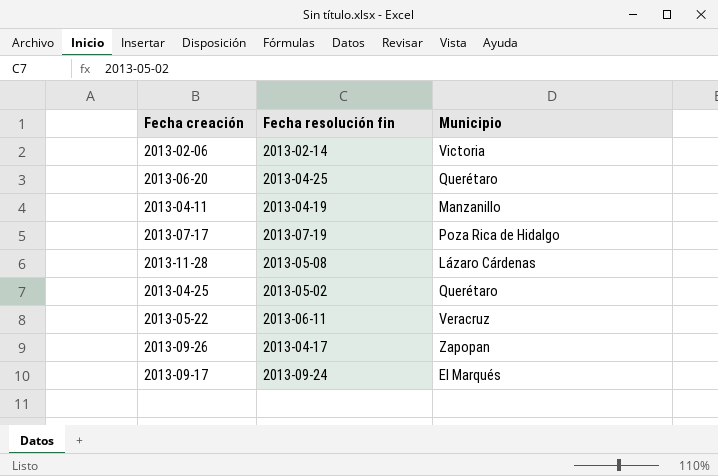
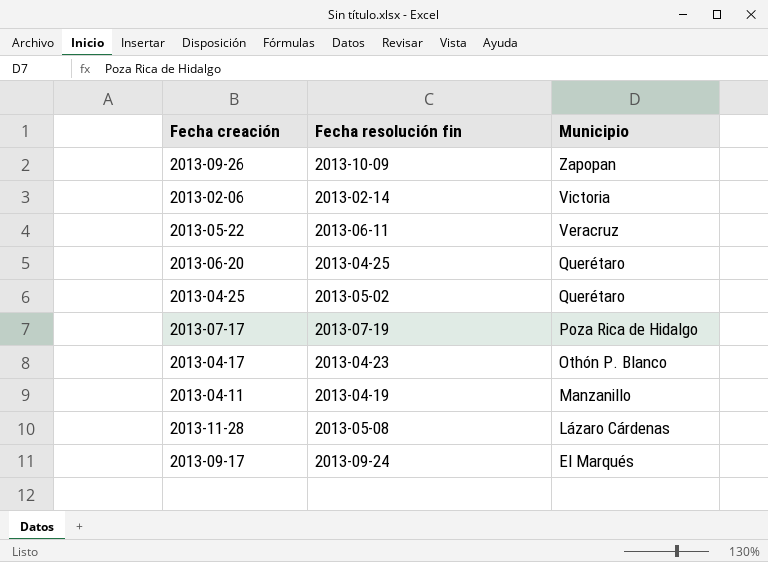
row order: none -> Municipio descending
2013-09-26 | Fecha resolución fin: 2013-04-17 -> 2013-10-09
row 2013-04-17: none -> 2013-04-23 | Othón P. Blanco

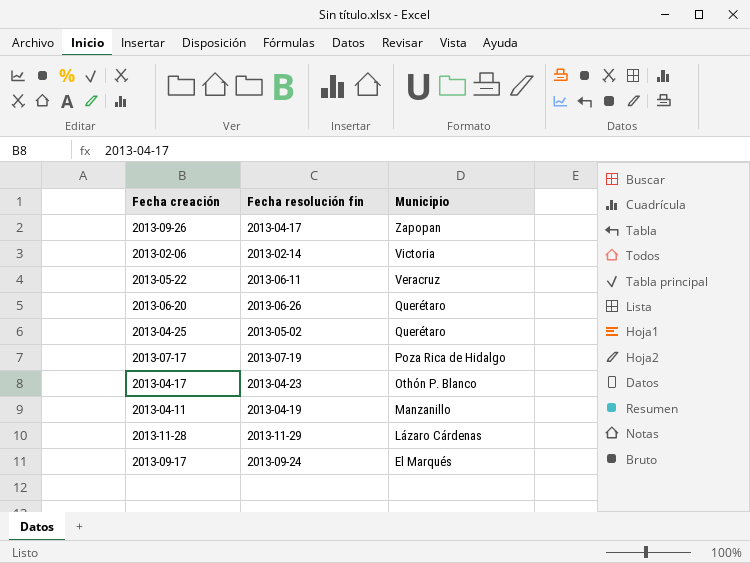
2013-09-26 | Fecha resolución fin: 2013-10-09 -> 2013-04-17
2013-06-20 | Fecha resolución fin: 2013-04-25 -> 2013-06-26
2013-11-28 | Fecha resolución fin: 2013-05-08 -> 2013-11-29

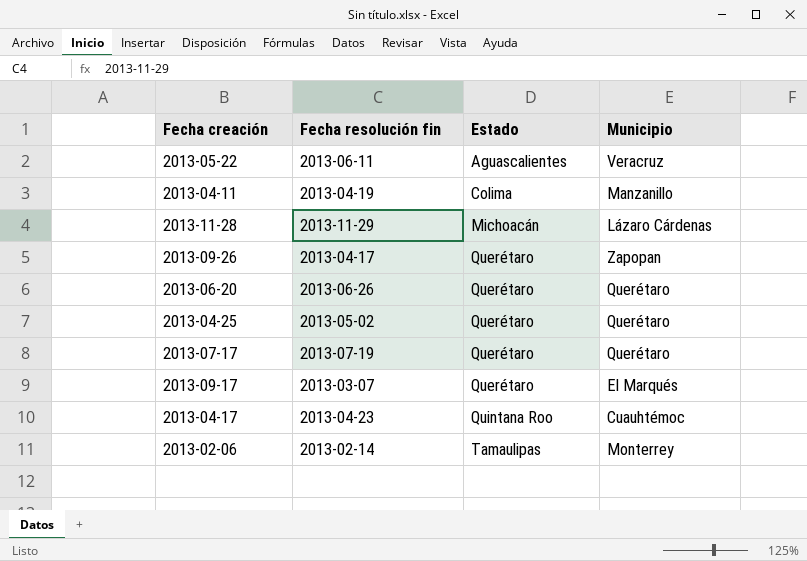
row order: Municipio descending -> Estado ascending
column Estado | position: none -> 3
2013-07-17 | Municipio: Poza Rica de Hidalgo -> Querétaro
2013-09-17 | Fecha resolución fin: 2013-09-24 -> 2013-03-07
2013-04-17 | Municipio: Othón P. Blanco -> Cuauhtémoc
2013-02-06 | Municipio: Victoria -> Monterrey

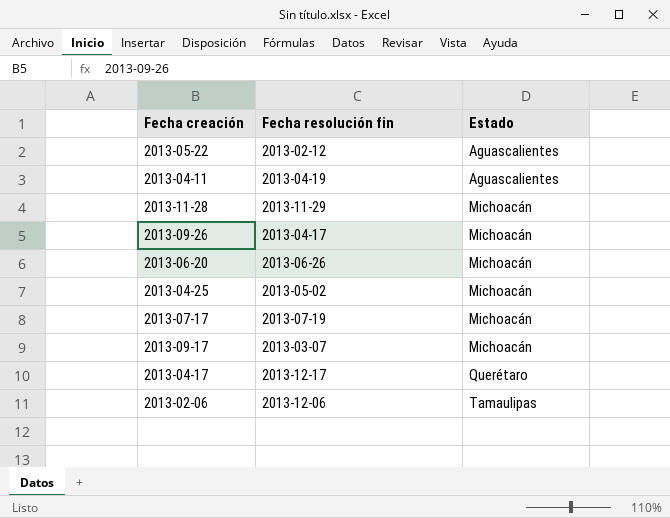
column Municipio | position: 4 -> none
2013-05-22 | Fecha resolución fin: 2013-06-11 -> 2013-02-12
2013-04-11 | Estado: Colima -> Aguascalientes
2013-09-26 | Estado: Querétaro -> Michoacán
2013-06-20 | Estado: Querétaro -> Michoacán
2013-04-25 | Estado: Querétaro -> Michoacán
2013-07-17 | Estado: Querétaro -> Michoacán
2013-09-17 | Estado: Querétaro -> Michoacán
2013-04-17 | Fecha resolución fin: 2013-04-23 -> 2013-12-17
2013-04-17 | Estado: Quintana Roo -> Querétaro
2013-02-06 | Fecha resolución fin: 2013-02-14 -> 2013-12-06

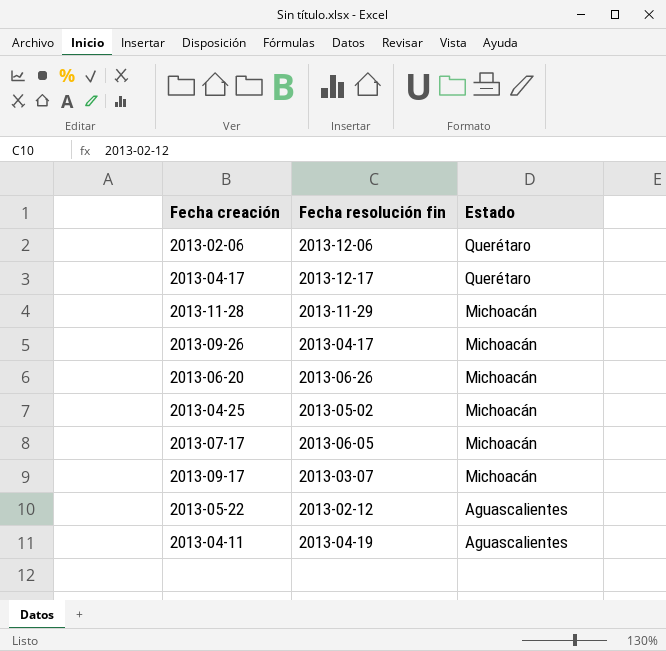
row order: Estado ascending -> Estado descending
2013-02-06 | Estado: Tamaulipas -> Querétaro
2013-07-17 | Fecha resolución fin: 2013-07-19 -> 2013-06-05

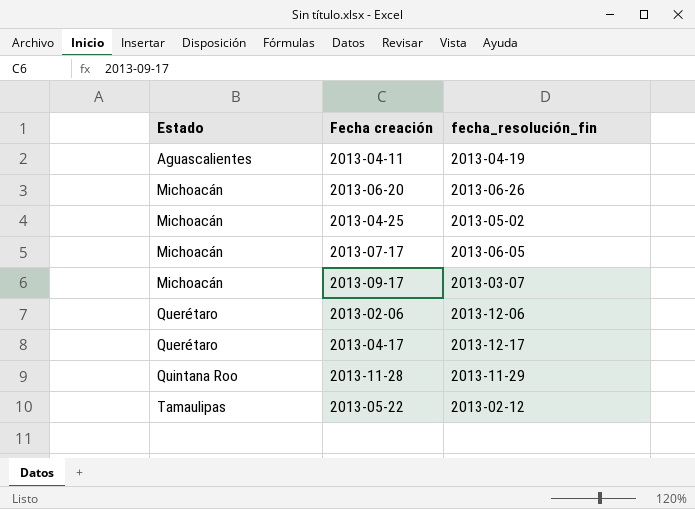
row order: Estado descending -> Estado ascending
column Estado | position: 3 -> 1
column name: Fecha resolución fin -> fecha_resolución_fin
row 2013-09-26: 2013-04-17 | Michoacán -> none
2013-11-28 | Estado: Michoacán -> Quintana Roo
2013-05-22 | Estado: Aguascalientes -> Tamaulipas

